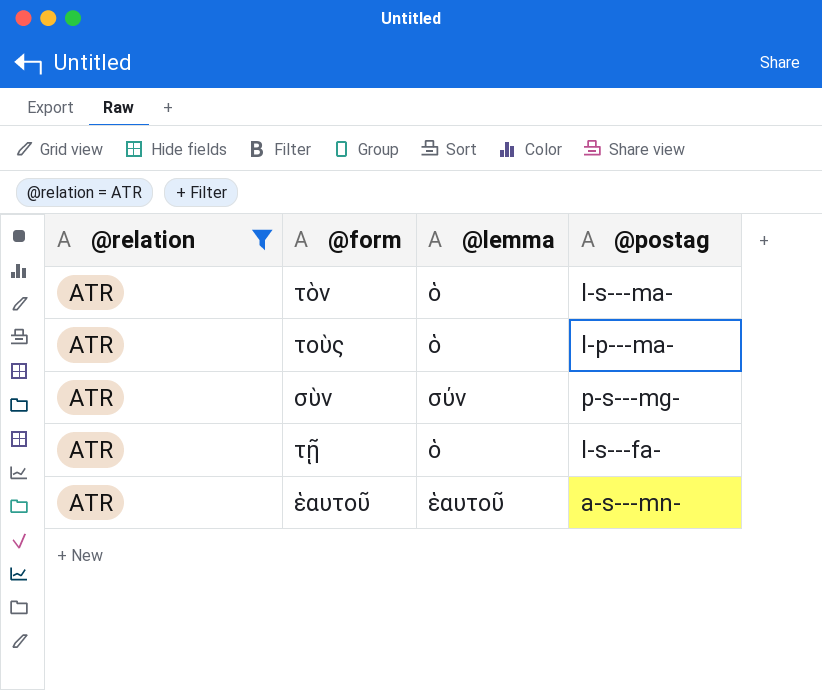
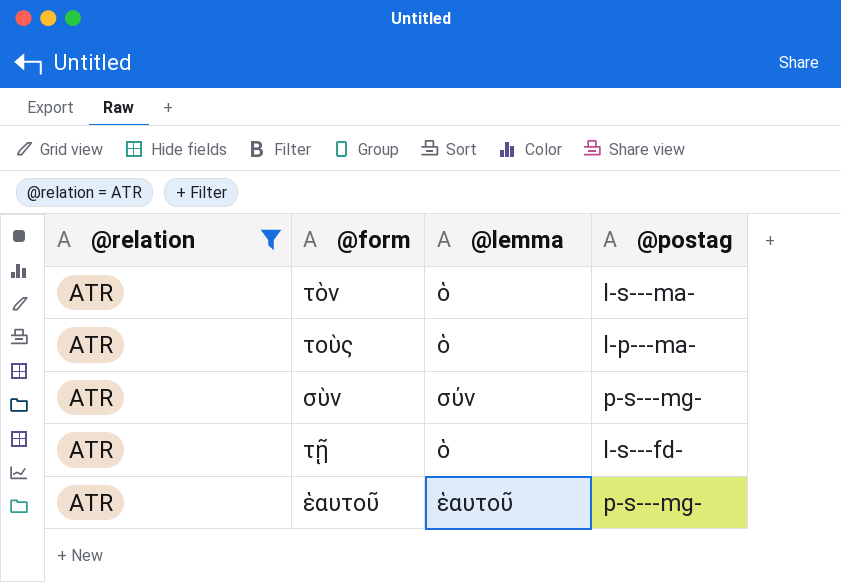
τῇ | @postag: l-s---fa- -> l-s---fd-
ἑαυτοῦ | @postag: a-s---mn- -> p-s---mg-

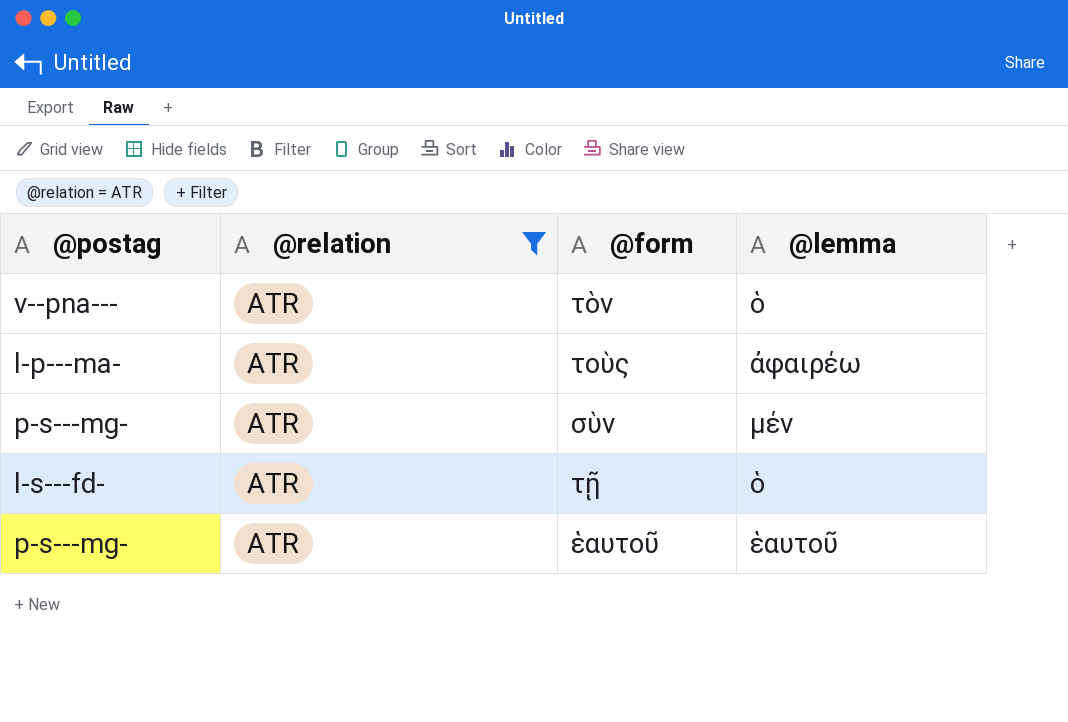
column @postag | position: 4 -> 1
τὸν | @postag: l-s---ma- -> v--pna---
τοὺς | @lemma: ὁ -> ἀφαιρέω
σὺν | @lemma: σύν -> μέν

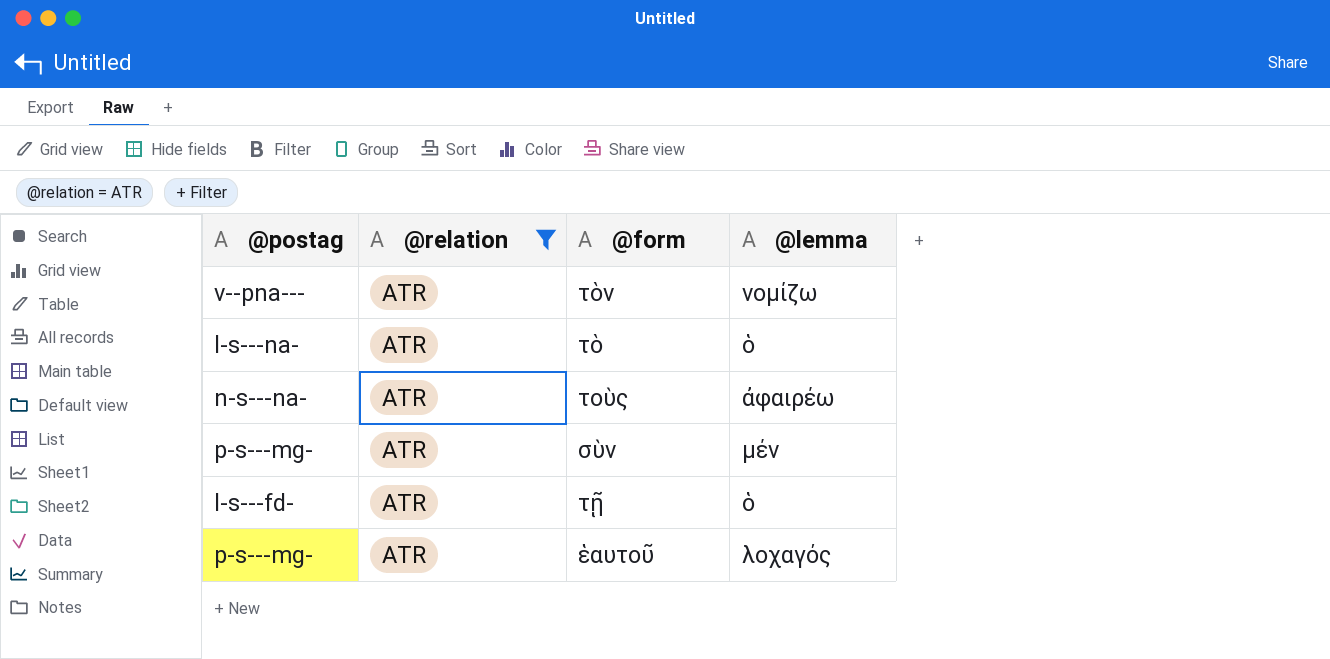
τὸν | @lemma: ὁ -> νομίζω
row τὸ: none -> l-s---na- | ATR | ὁ
τοὺς | @postag: l-p---ma- -> n-s---na-
ἑαυτοῦ | @lemma: ἑαυτοῦ -> λοχαγός

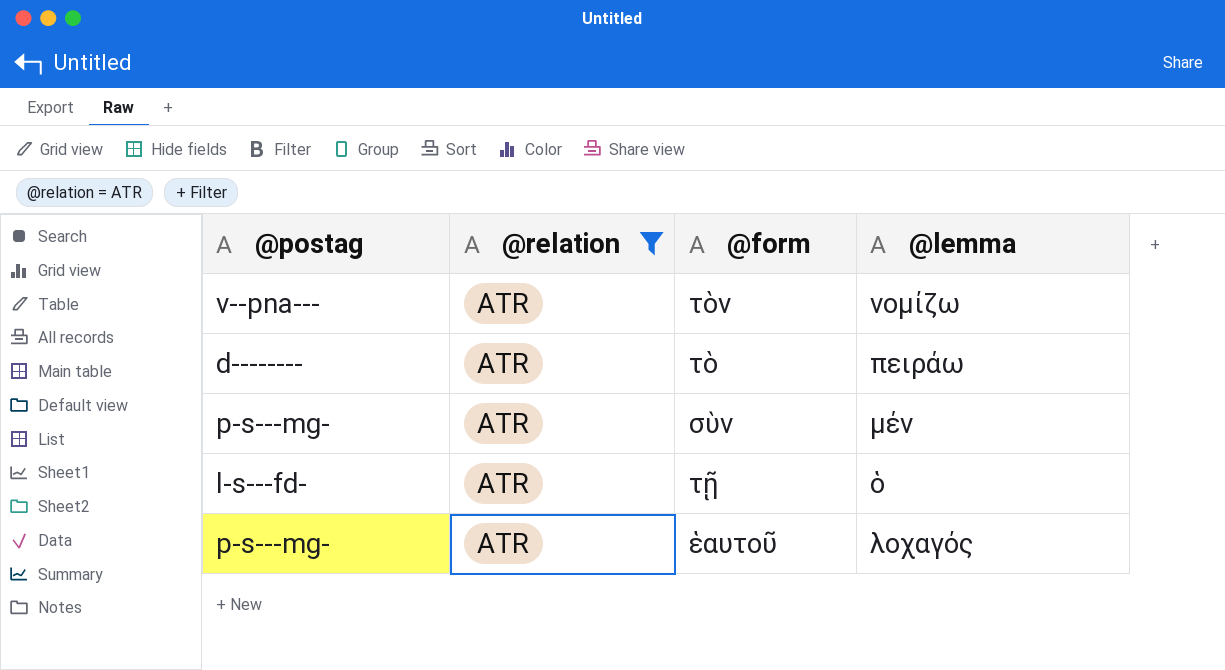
row τοὺς: n-s---na- | ATR | ἀφαιρέω -> none
τὸ | @postag: l-s---na- -> d--------
τὸ | @lemma: ὁ -> πειράω

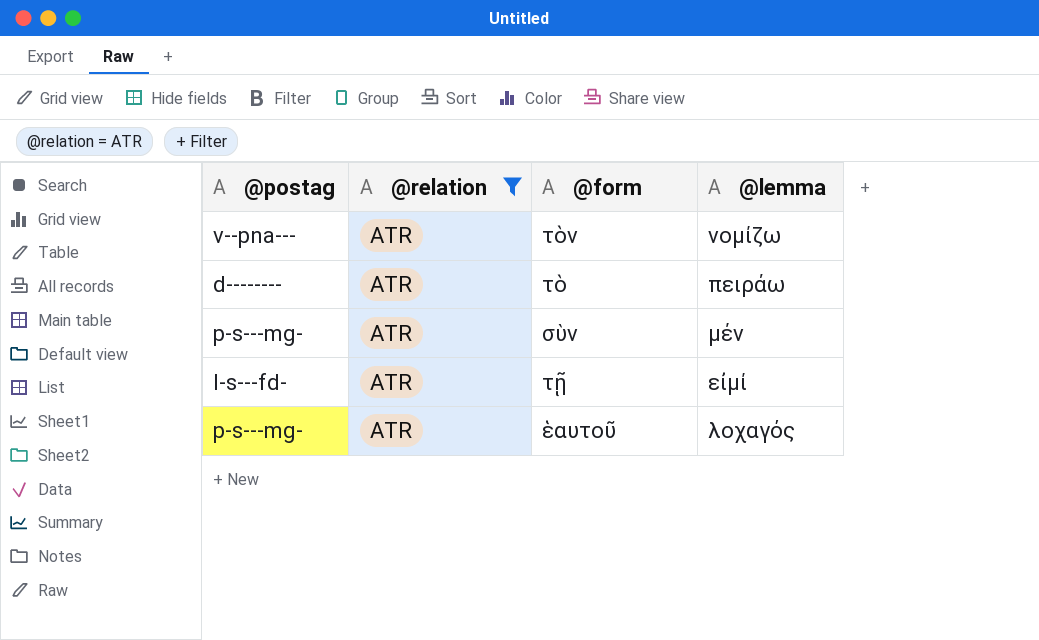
τῇ | @lemma: ὁ -> εἰμί

